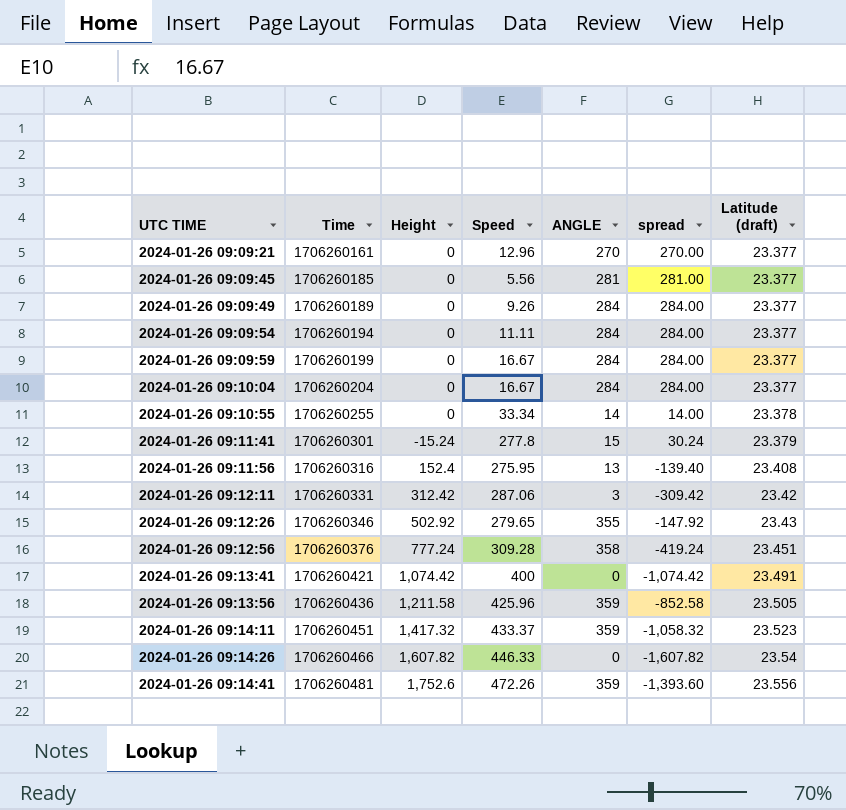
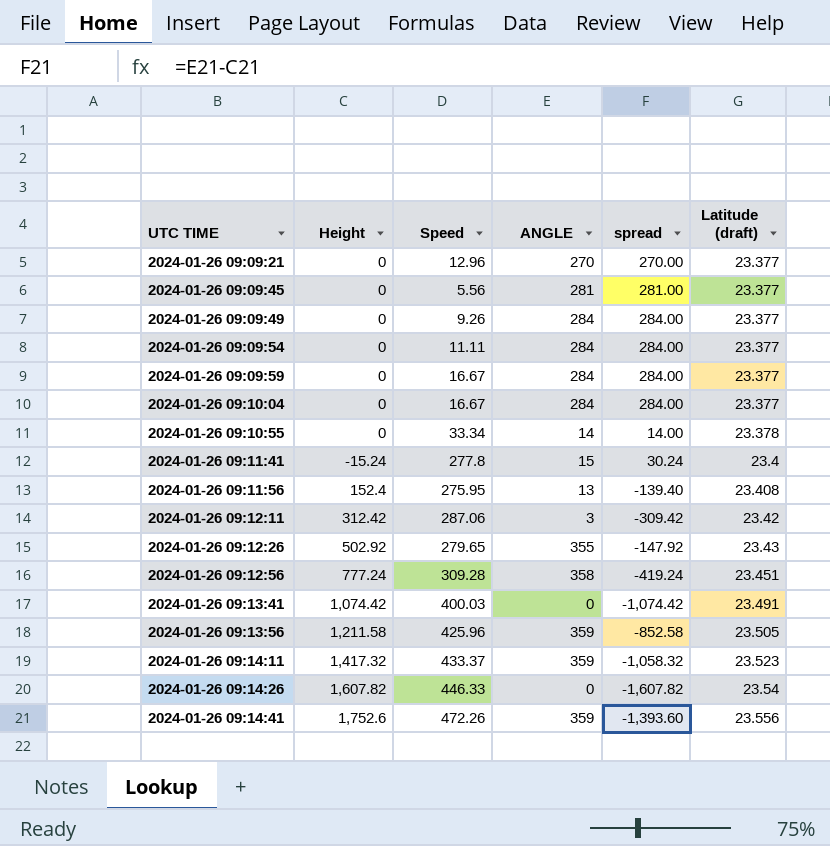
column Time | position: 2 -> none
2024-01-26 09:11:41 | Latitude (draft): 23.379 -> 23.4
2024-01-26 09:13:41 | Speed: 400 -> 400.03

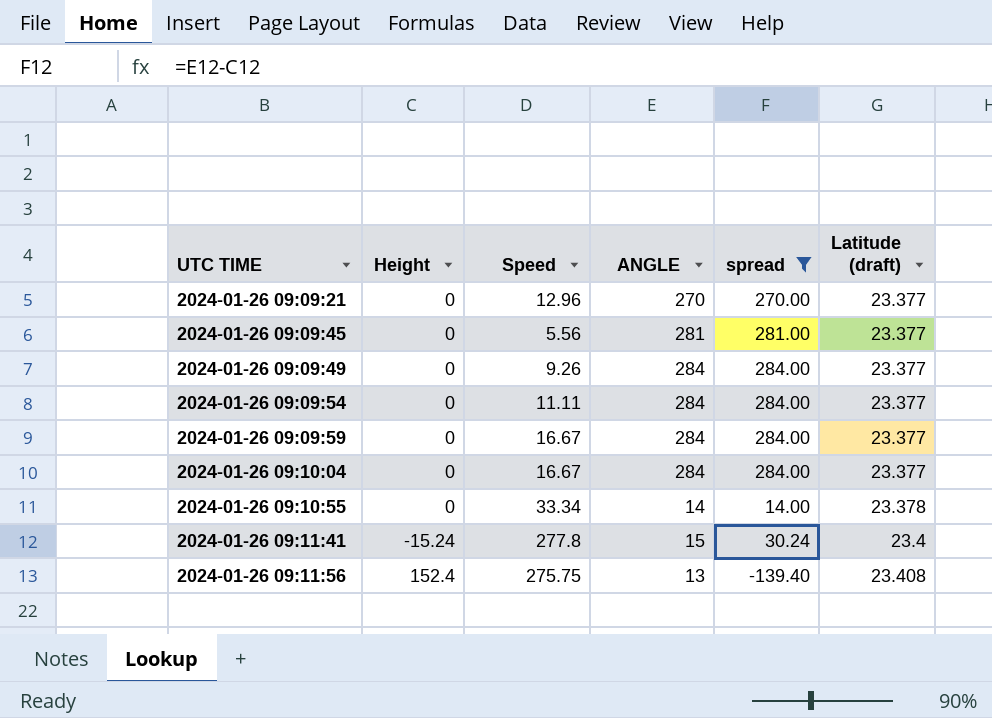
filter: none -> spread >= -139.40
2024-01-26 09:11:56 | Speed: 275.95 -> 275.75

